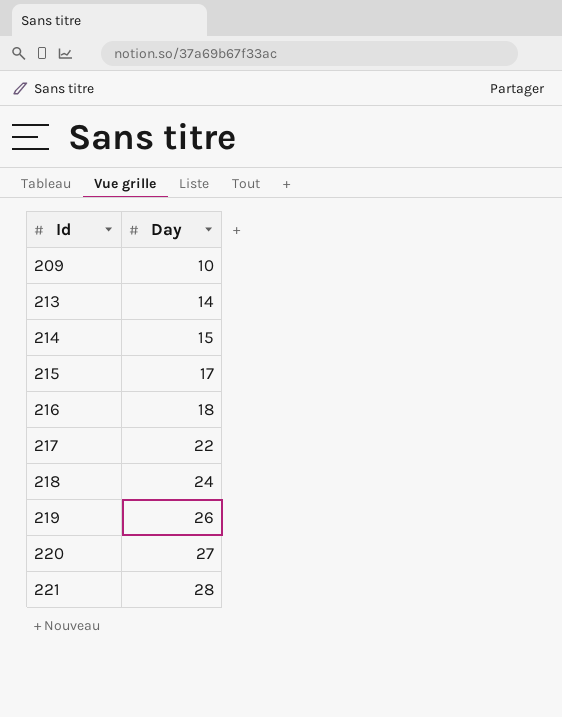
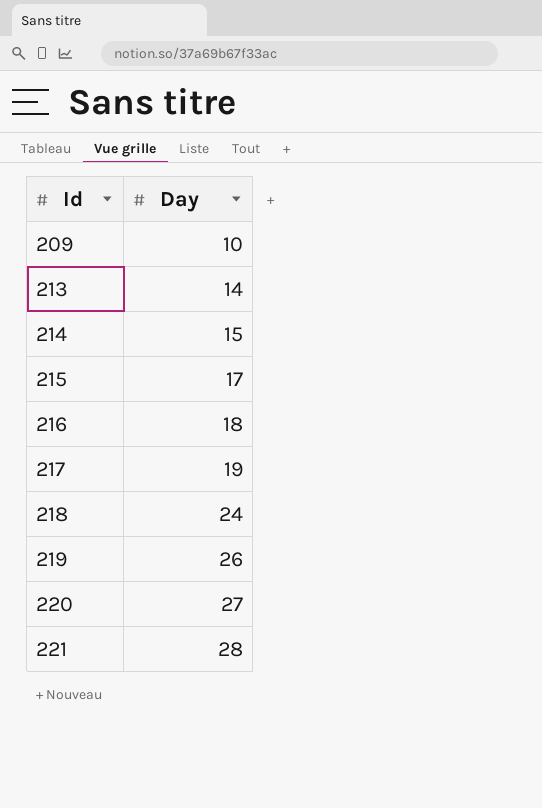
217 | Day: 22 -> 19

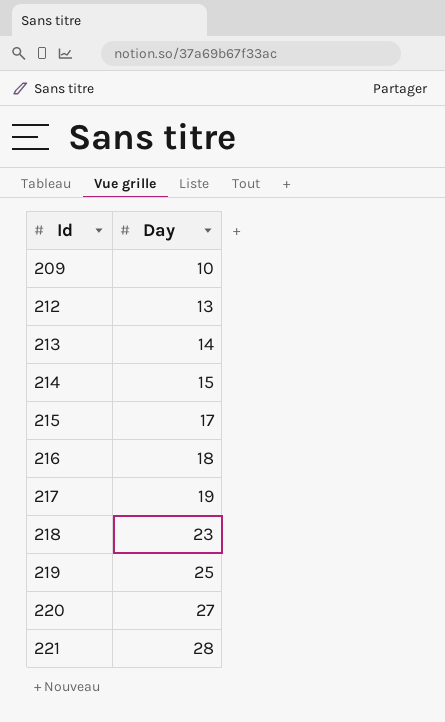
row 212: none -> 13
218 | Day: 24 -> 23
219 | Day: 26 -> 25

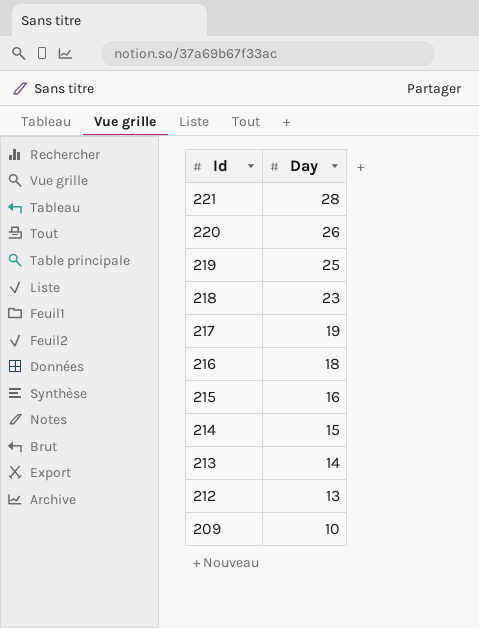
row order: Id ascending -> Id descending
220 | Day: 27 -> 26
215 | Day: 17 -> 16

